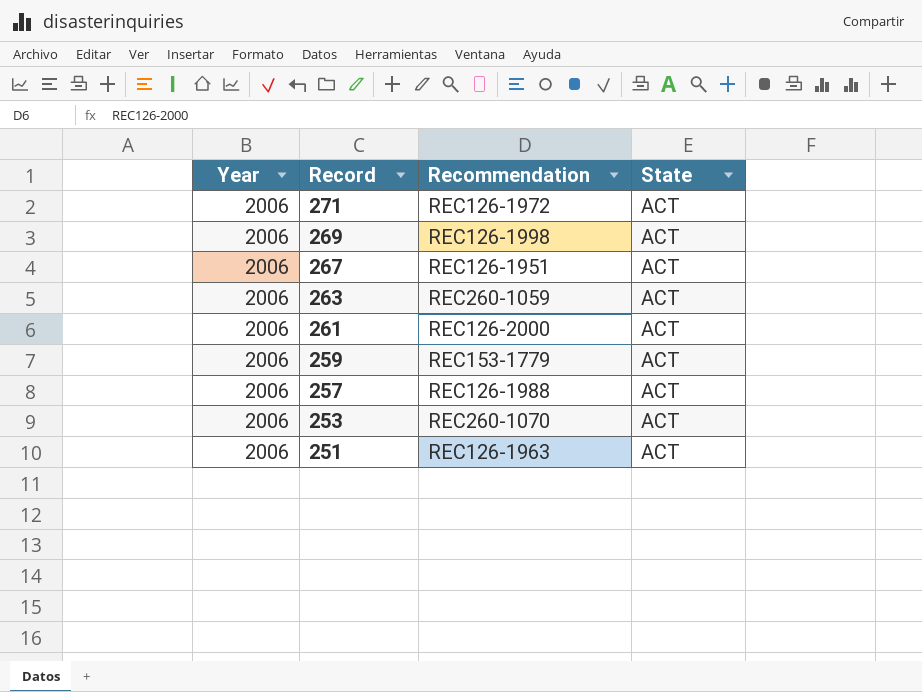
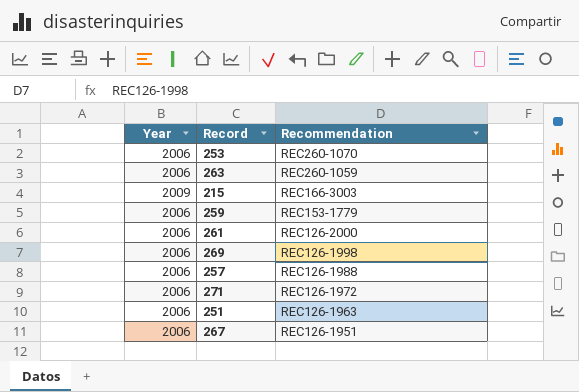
row order: Record descending -> Recommendation descending
column State | position: 4 -> none
row 215: none -> 2009 | REC166-3003

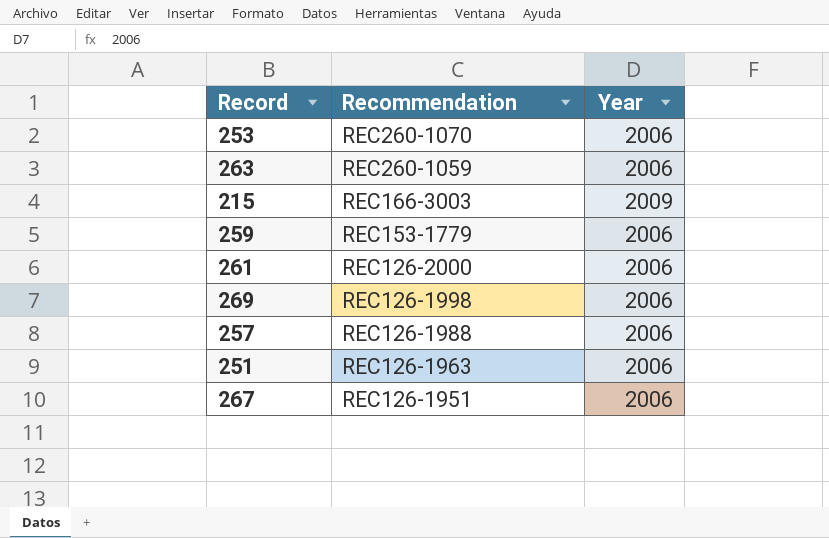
column Year | position: 1 -> 3
row 271: 2006 | REC126-1972 -> none

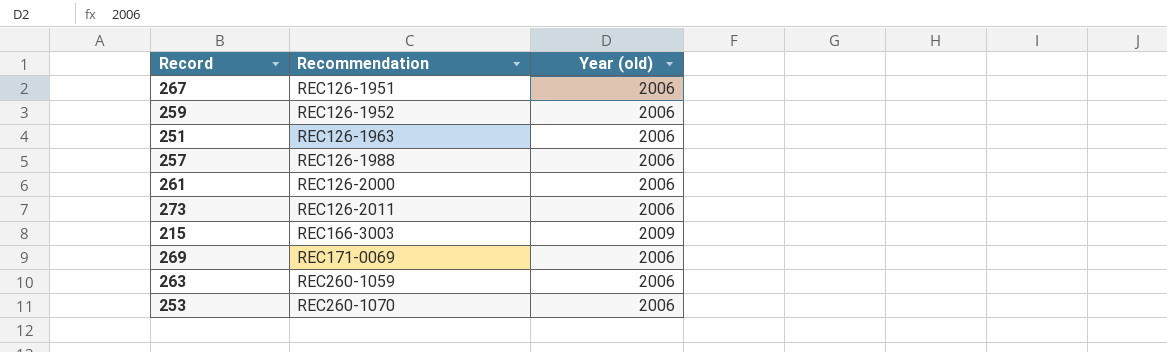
row order: Recommendation descending -> Recommendation ascending
column name: Year -> Year (old)
259 | Recommendation: REC153-1779 -> REC126-1952
row 273: none -> REC126-2011 | 2006
269 | Recommendation: REC126-1998 -> REC171-0069

